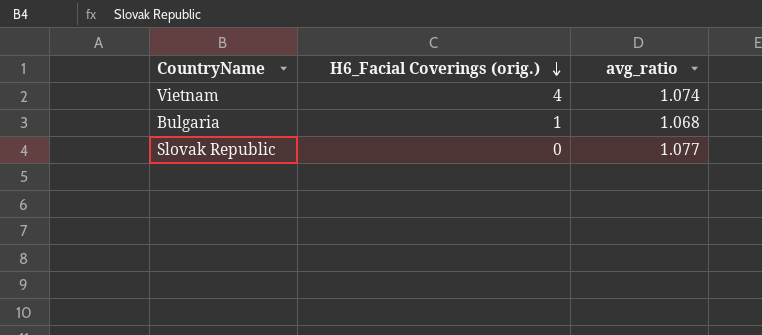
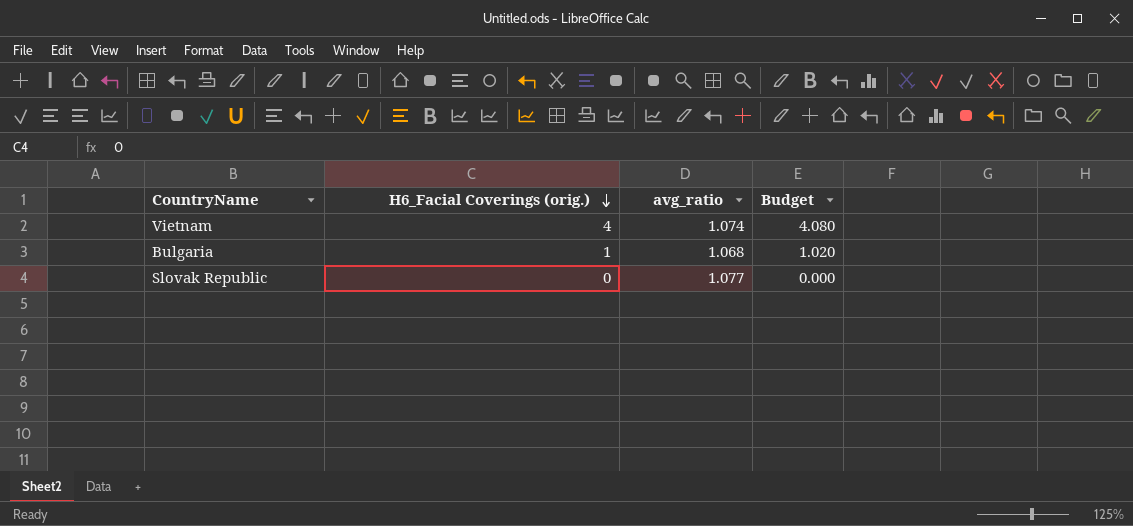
column Budget | formula: none -> [H6_Facial Coverings (orig.)] * 1.02

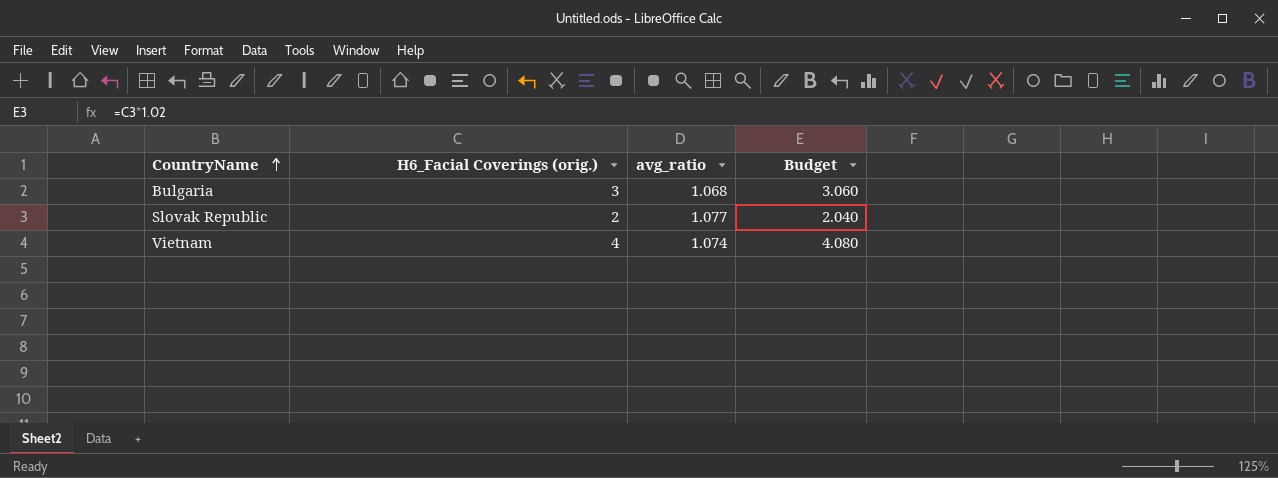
row order: H6_Facial Coverings (orig.) descending -> CountryName ascending
Bulgaria | H6_Facial Coverings (orig.): 1 -> 3
Bulgaria | Budget: 1.020 -> 3.060
Slovak Republic | H6_Facial Coverings (orig.): 0 -> 2
Slovak Republic | Budget: 0.000 -> 2.040

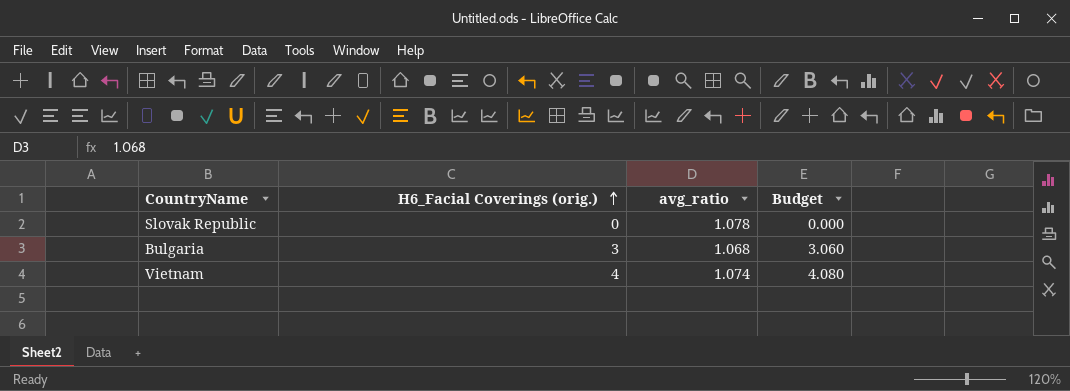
row order: CountryName ascending -> H6_Facial Coverings (orig.) ascending
Slovak Republic | H6_Facial Coverings (orig.): 2 -> 0
Slovak Republic | avg_ratio: 1.077 -> 1.078
Slovak Republic | Budget: 2.040 -> 0.000

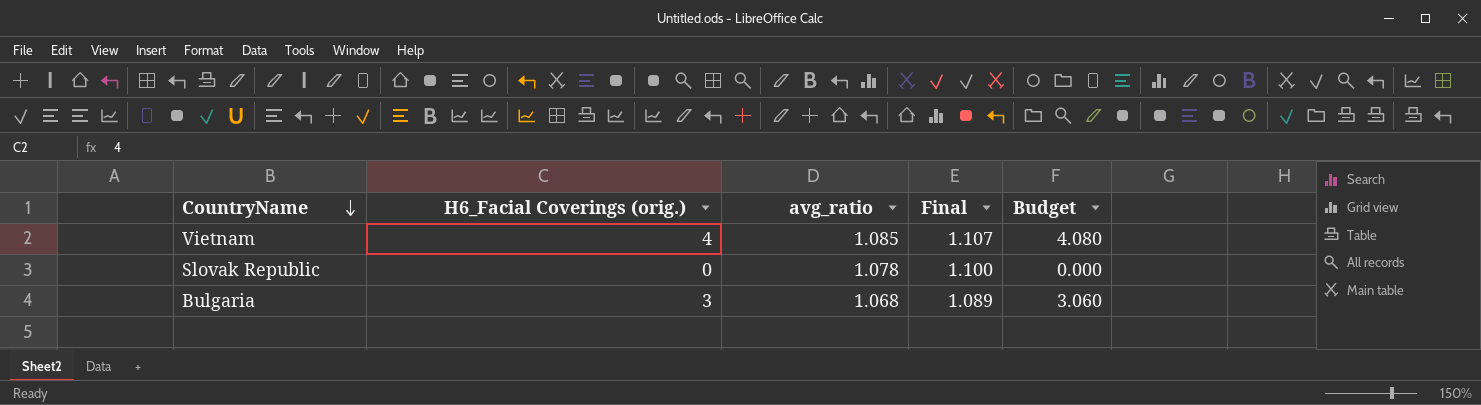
row order: H6_Facial Coverings (orig.) ascending -> CountryName descending
column Final | formula: none -> [avg_ratio] * 1.02
Vietnam | avg_ratio: 1.074 -> 1.085

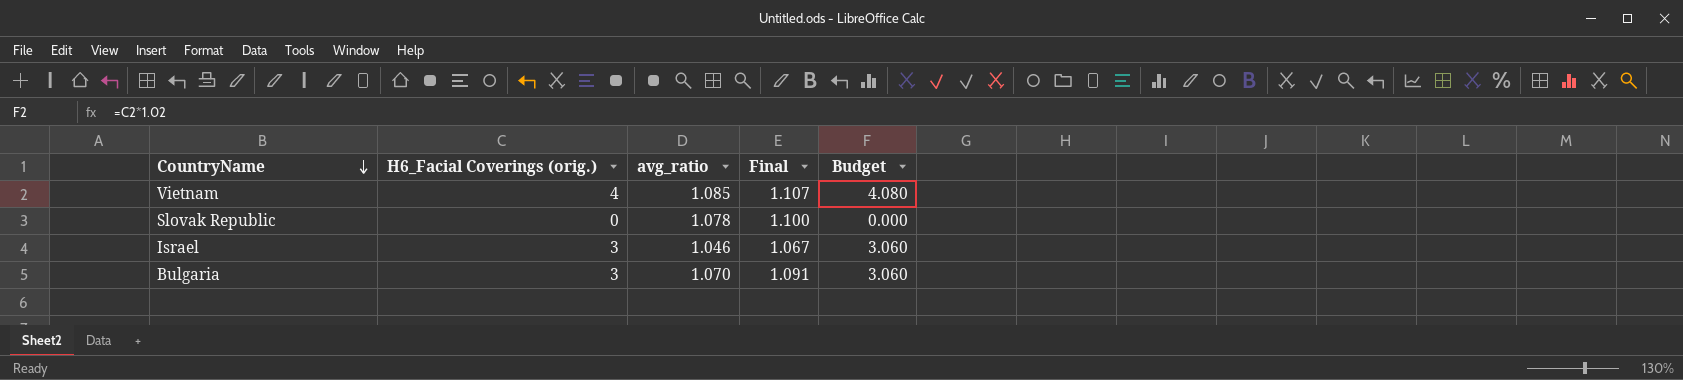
row Israel: none -> 3 | 1.046 | 1.067 | 3.060
Bulgaria | avg_ratio: 1.068 -> 1.070
Bulgaria | Final: 1.089 -> 1.091

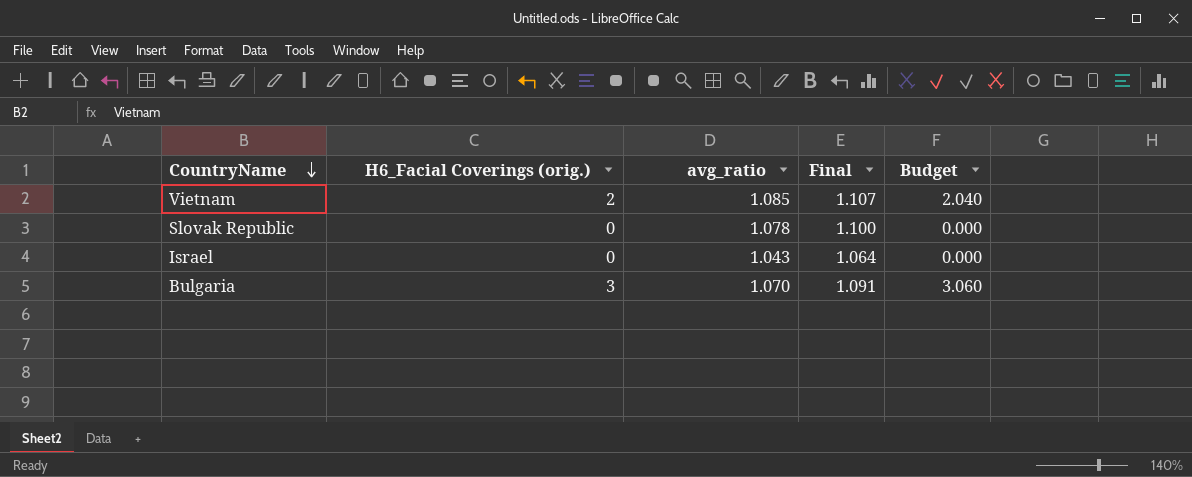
Vietnam | H6_Facial Coverings (orig.): 4 -> 2
Vietnam | Budget: 4.080 -> 2.040
Israel | H6_Facial Coverings (orig.): 3 -> 0
Israel | avg_ratio: 1.046 -> 1.043
Israel | Final: 1.067 -> 1.064
Israel | Budget: 3.060 -> 0.000

